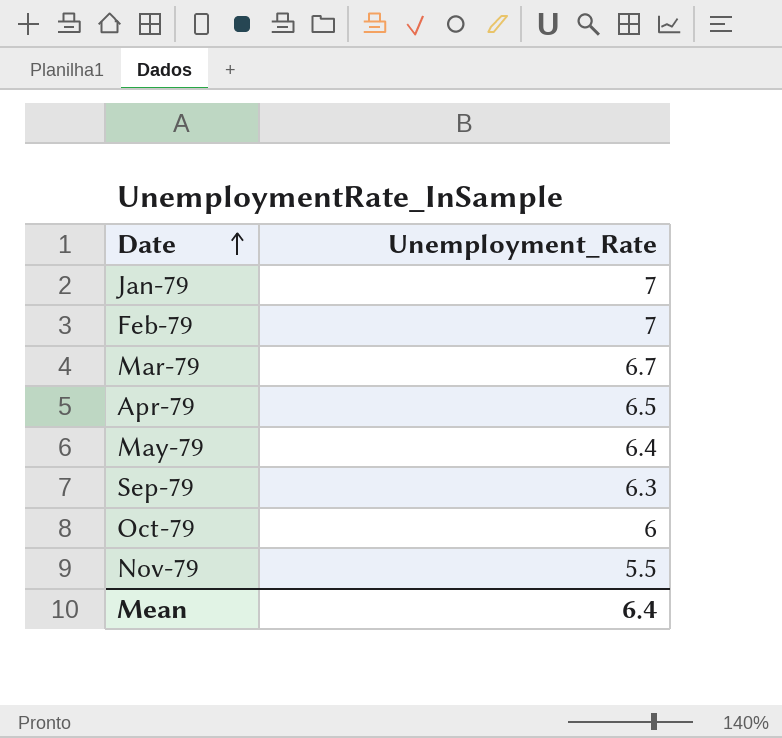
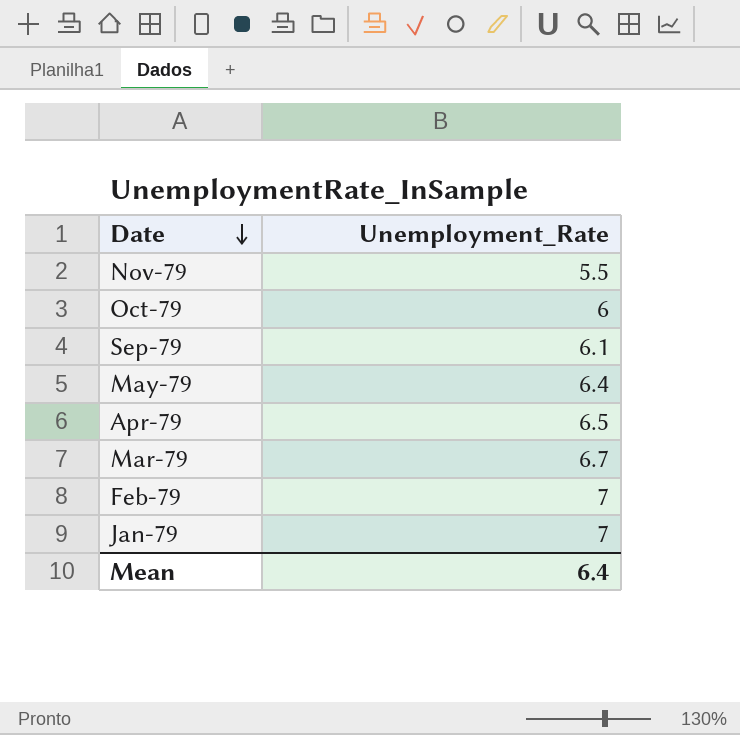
row order: Date ascending -> Date descending
Sep-79 | Unemployment_Rate: 6.3 -> 6.1

